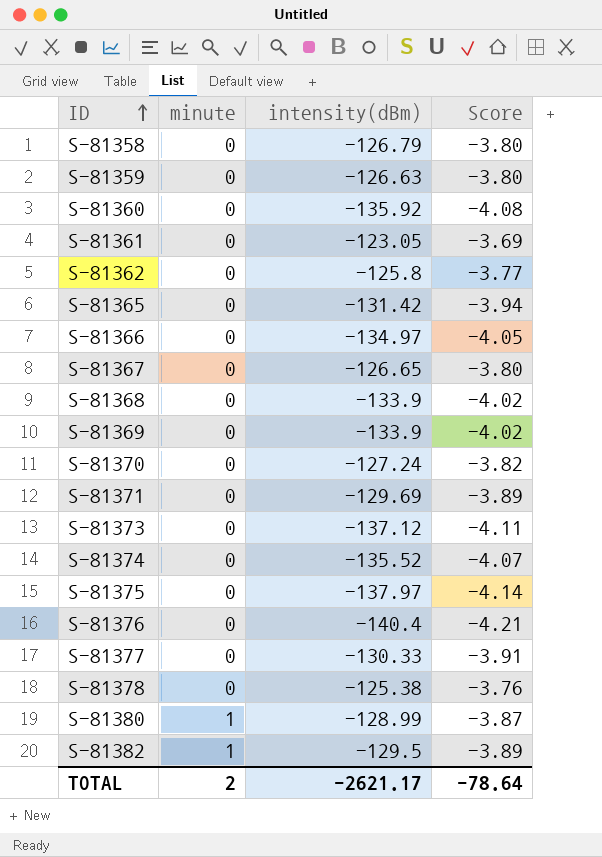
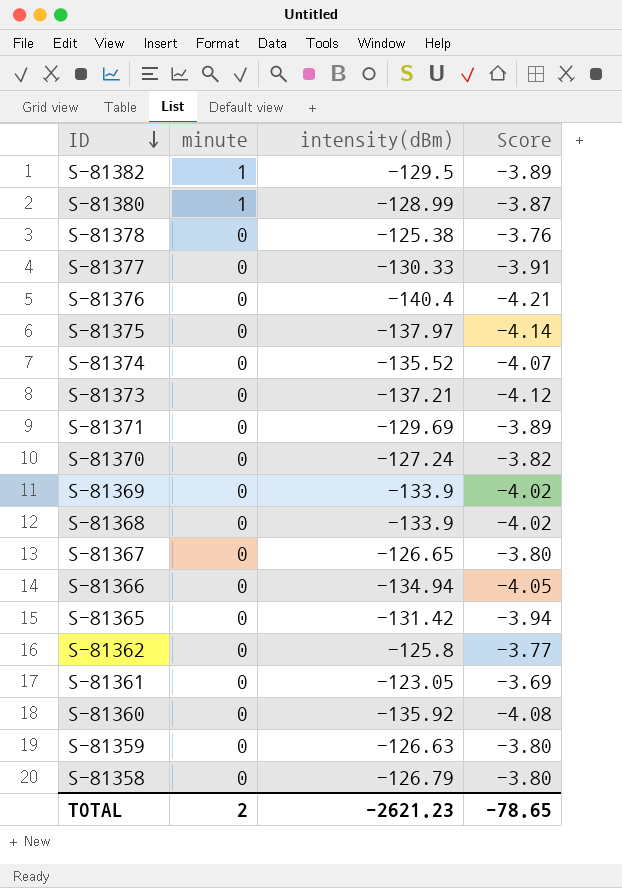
row order: ID ascending -> ID descending
S-81373 | intensity(dBm): -137.12 -> -137.21
S-81373 | Score: -4.11 -> -4.12
S-81366 | intensity(dBm): -134.97 -> -134.94
TOTAL | intensity(dBm): -2621.17 -> -2621.23
TOTAL | Score: -78.64 -> -78.65

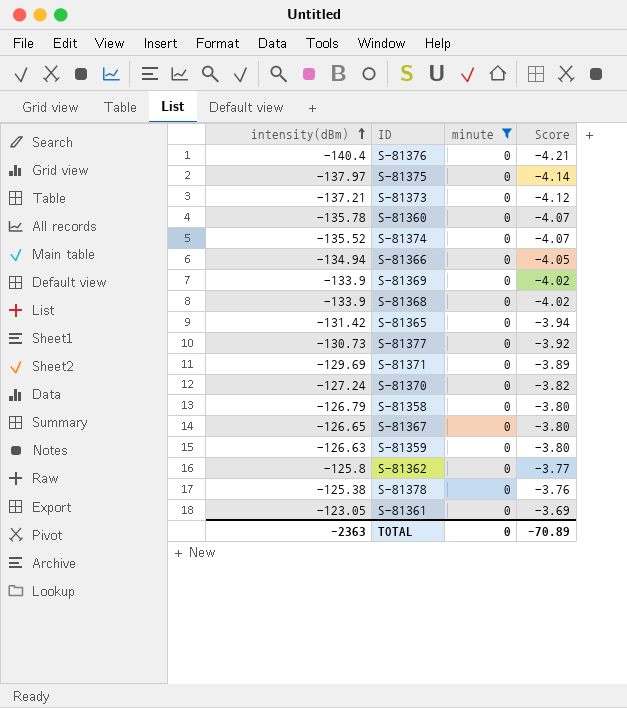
filter: none -> minute = 0
row order: ID descending -> intensity(dBm) ascending
column intensity(dBm) | position: 3 -> 1
S-81360 | intensity(dBm): -135.92 -> -135.78
S-81360 | Score: -4.08 -> -4.07
S-81377 | intensity(dBm): -130.33 -> -130.73
S-81377 | Score: -3.91 -> -3.92
TOTAL | intensity(dBm): -2621.23 -> -2363
TOTAL | minute: 2 -> 0
TOTAL | Score: -78.65 -> -70.89

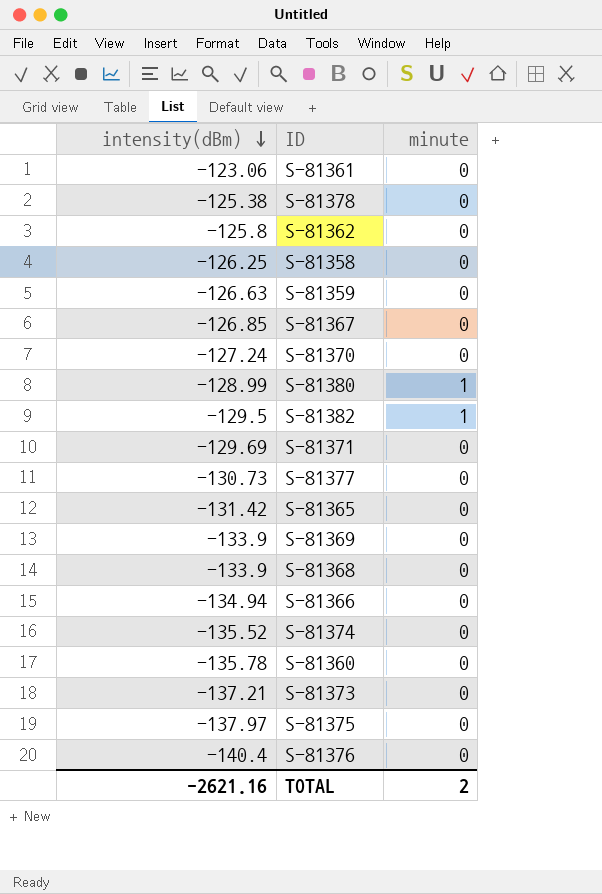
filter: minute = 0 -> none
row order: intensity(dBm) ascending -> intensity(dBm) descending
column Score | formula: [intensity(dBm)] * 0.03 -> none
S-81361 | intensity(dBm): -123.05 -> -123.06
S-81358 | intensity(dBm): -126.79 -> -126.25
S-81367 | intensity(dBm): -126.65 -> -126.85
TOTAL | intensity(dBm): -2363 -> -2621.16
TOTAL | minute: 0 -> 2

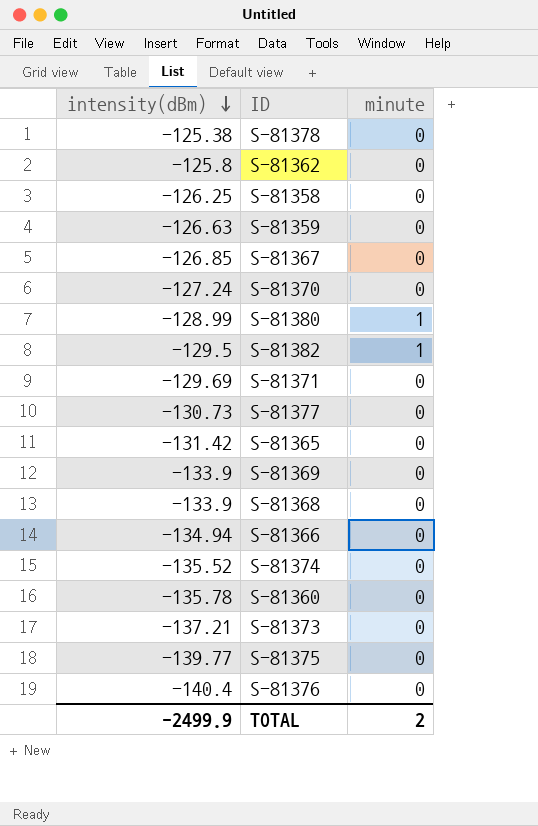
row S-81361: -123.06 | 0 -> none
S-81375 | intensity(dBm): -137.97 -> -139.77
TOTAL | intensity(dBm): -2621.16 -> -2499.9

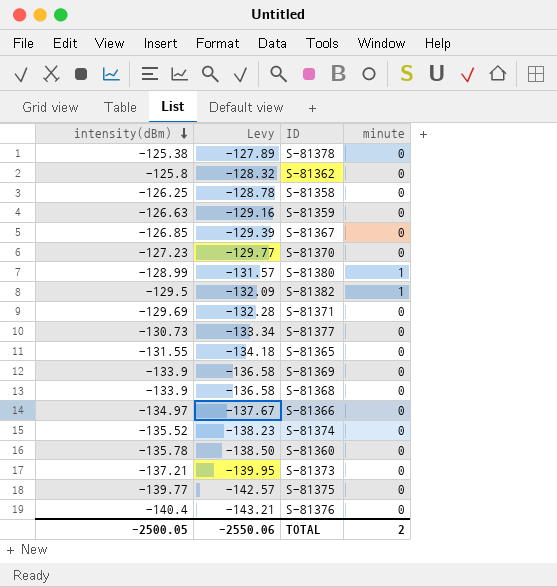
column Levy | formula: none -> [intensity(dBm)] * 1.02
S-81370 | intensity(dBm): -127.24 -> -127.23
S-81365 | intensity(dBm): -131.42 -> -131.55
S-81366 | intensity(dBm): -134.94 -> -134.97
TOTAL | intensity(dBm): -2499.9 -> -2500.05

